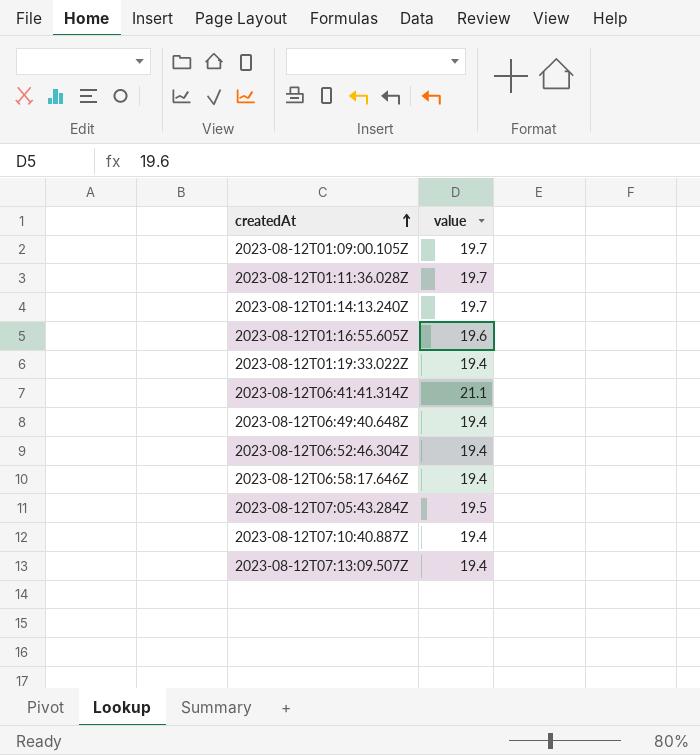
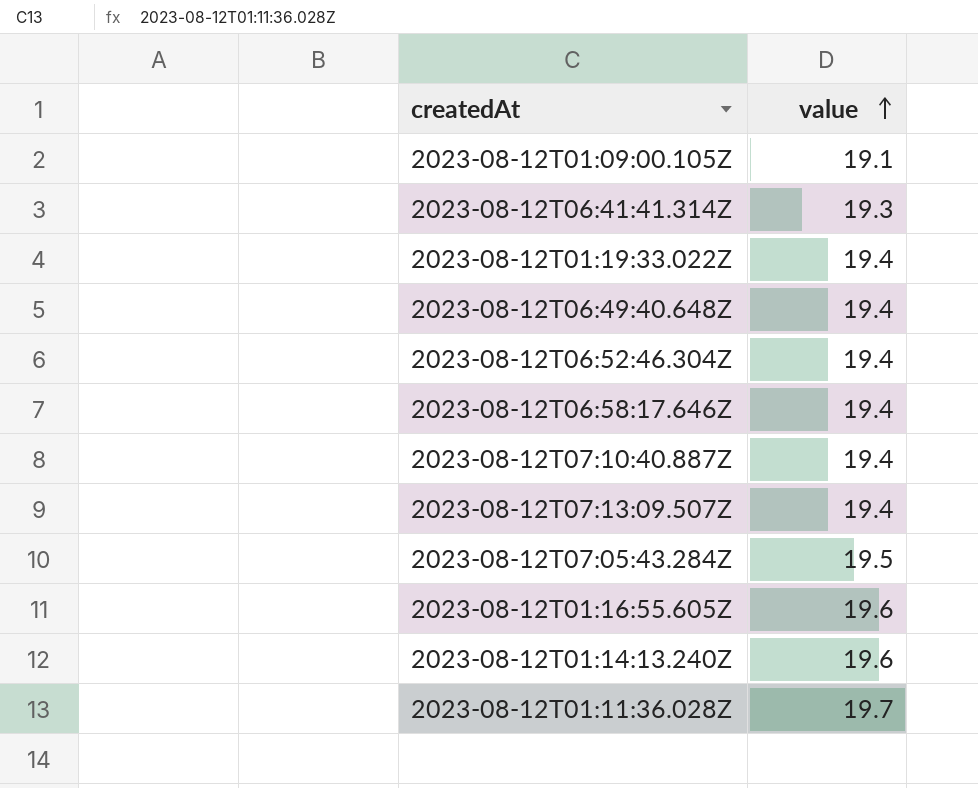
row order: createdAt ascending -> value ascending
2023-08-12T01:09:00.105Z | value: 19.7 -> 19.1
2023-08-12T06:41:41.314Z | value: 21.1 -> 19.3
2023-08-12T01:14:13.240Z | value: 19.7 -> 19.6

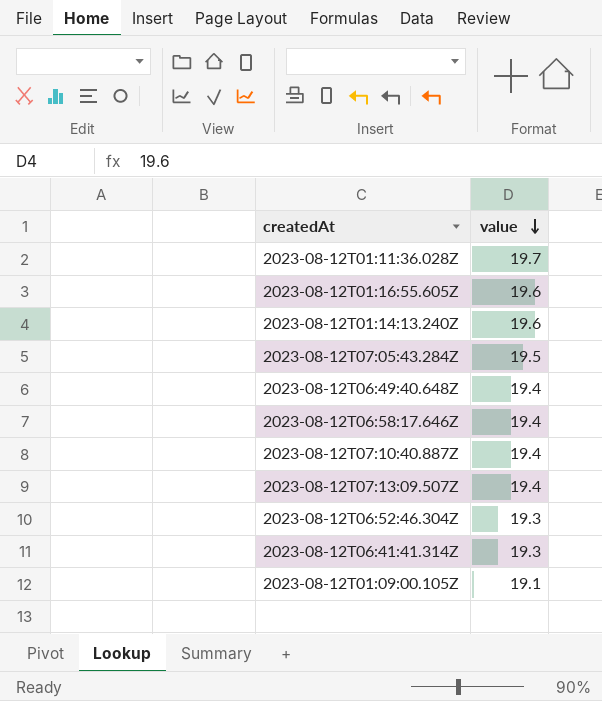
row order: value ascending -> value descending
row 2023-08-12T01:19:33.022Z: 19.4 -> none
2023-08-12T06:52:46.304Z | value: 19.4 -> 19.3

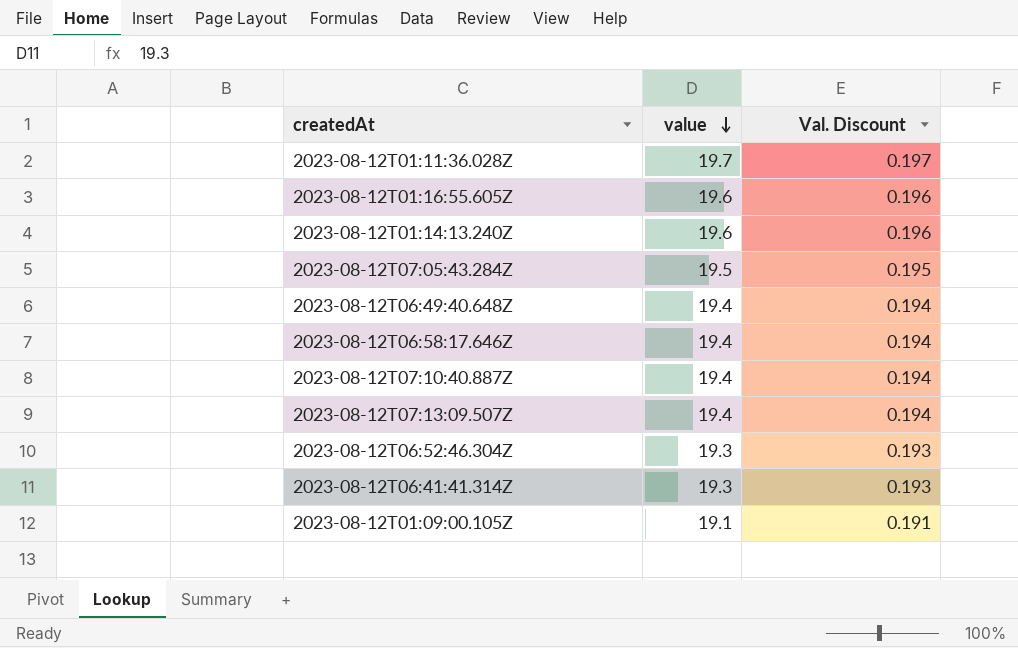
column Val. Discount | formula: none -> [value] * 0.01

